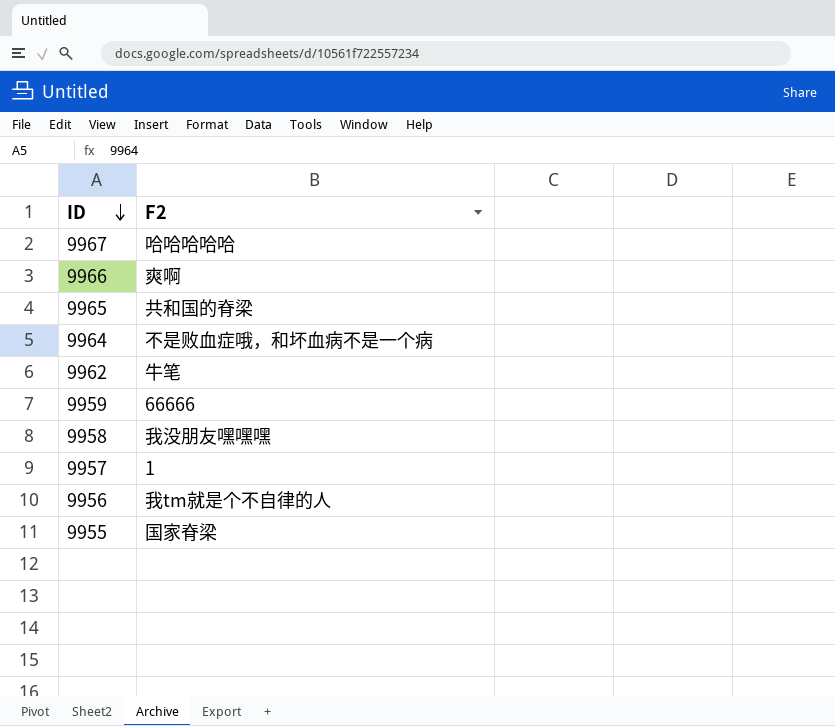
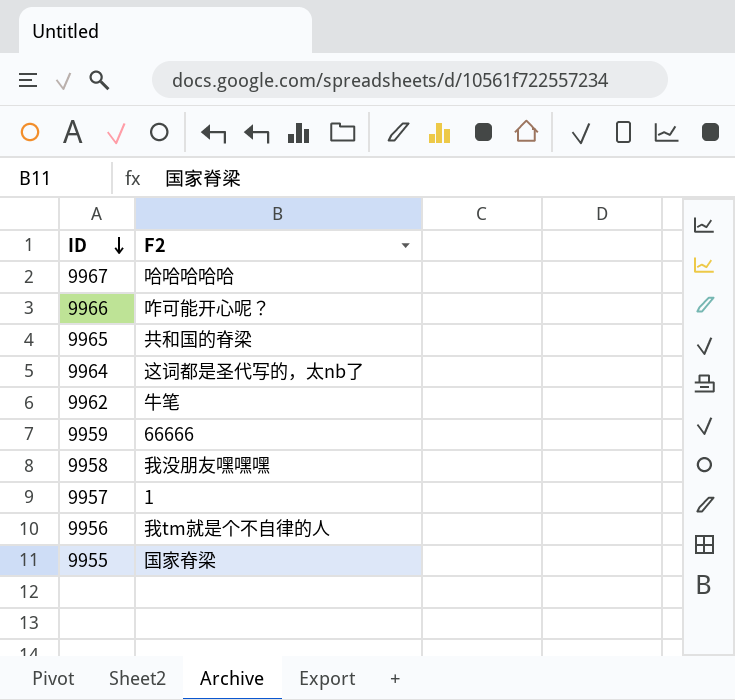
9966 | F2: 爽啊 -> 咋可能开心呢？
9964 | F2: 不是败血症哦，和坏血病不是一个病 -> 这词都是圣代写的，太nb了

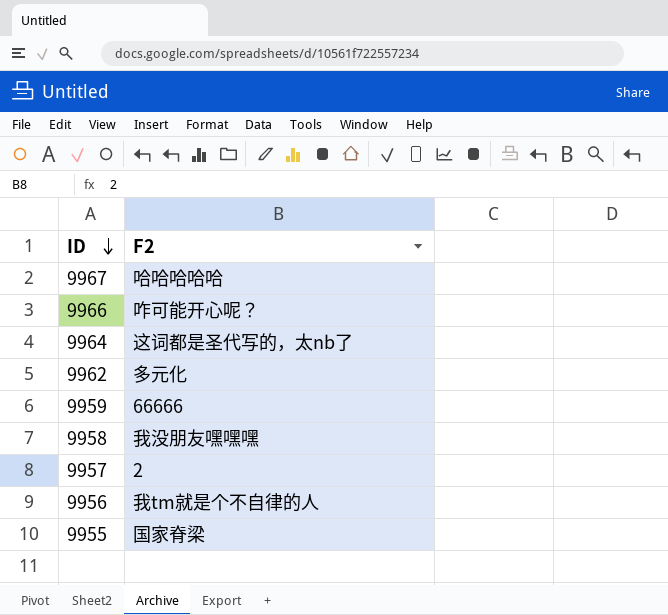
row 9965: 共和国的脊梁 -> none
9962 | F2: 牛笔 -> 多元化
9957 | F2: 1 -> 2

